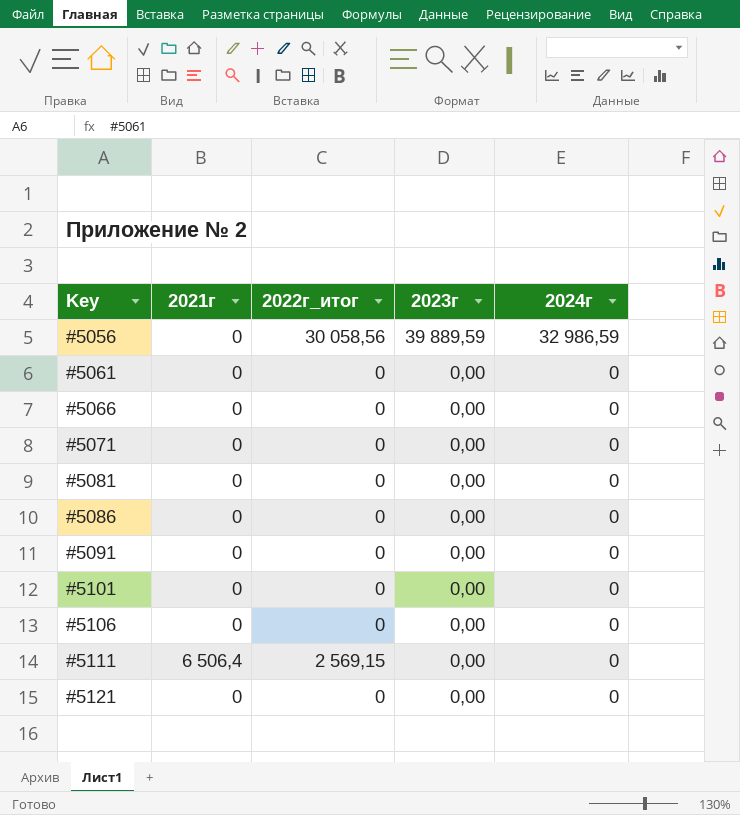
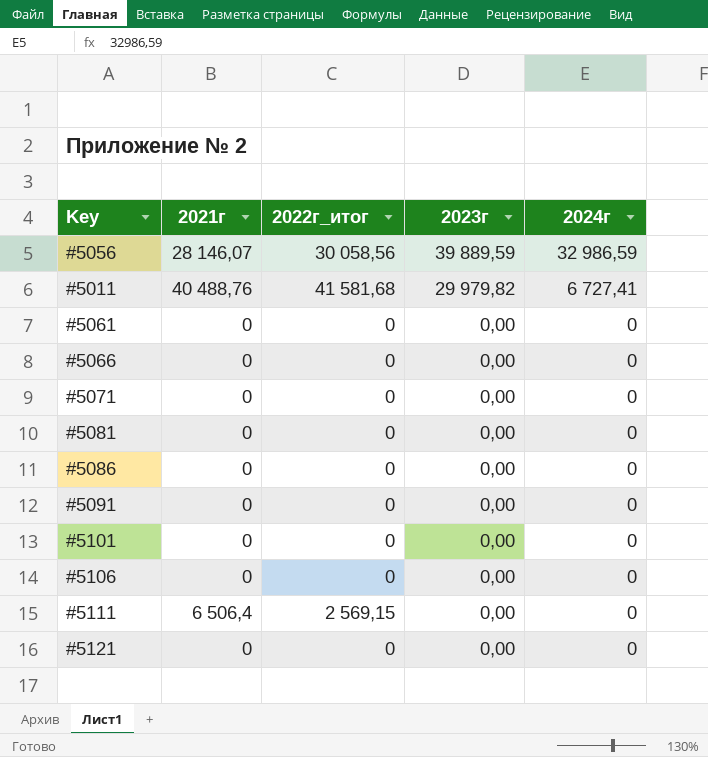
#5056 | 2021г: 0 -> 28 146,07
row #5011: none -> 40 488,76 | 41 581,68 | 29 979,82 | 6 727,41

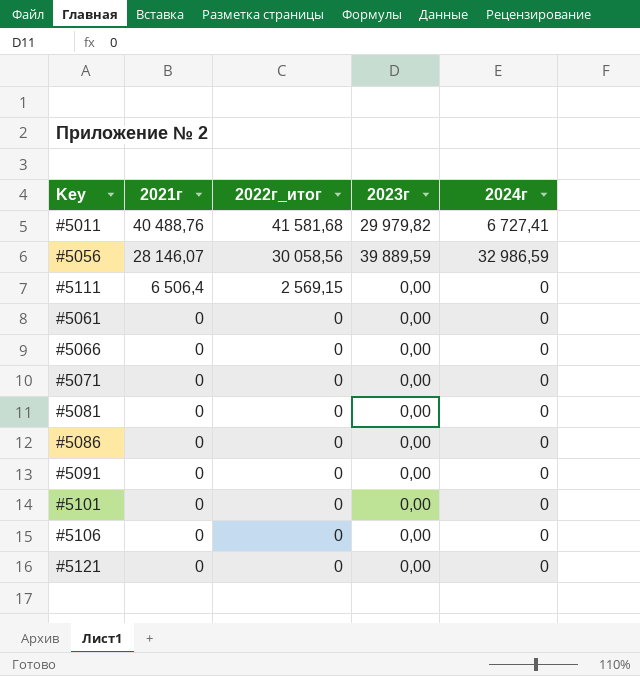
row order: 2023г descending -> 2021г descending

